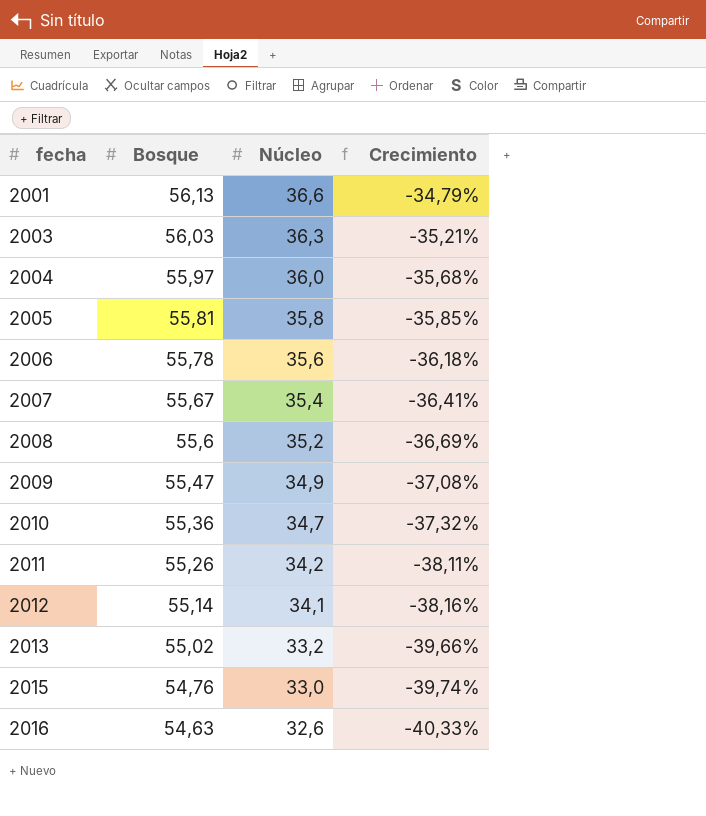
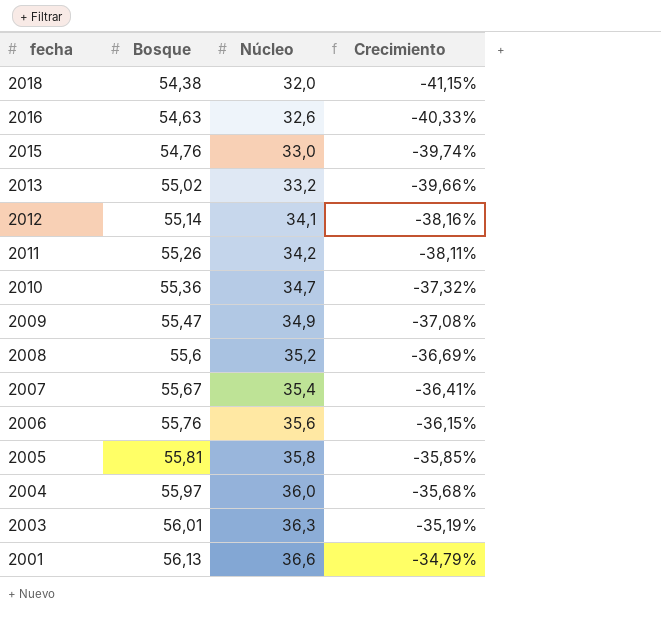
row order: fecha ascending -> fecha descending
row 2018: none -> 54,38 | 32,0 | -41,15%
2006 | Bosque: 55,78 -> 55,76
2006 | Crecimiento: -36,18% -> -36,15%
2003 | Bosque: 56,03 -> 56,01
2003 | Crecimiento: -35,21% -> -35,19%

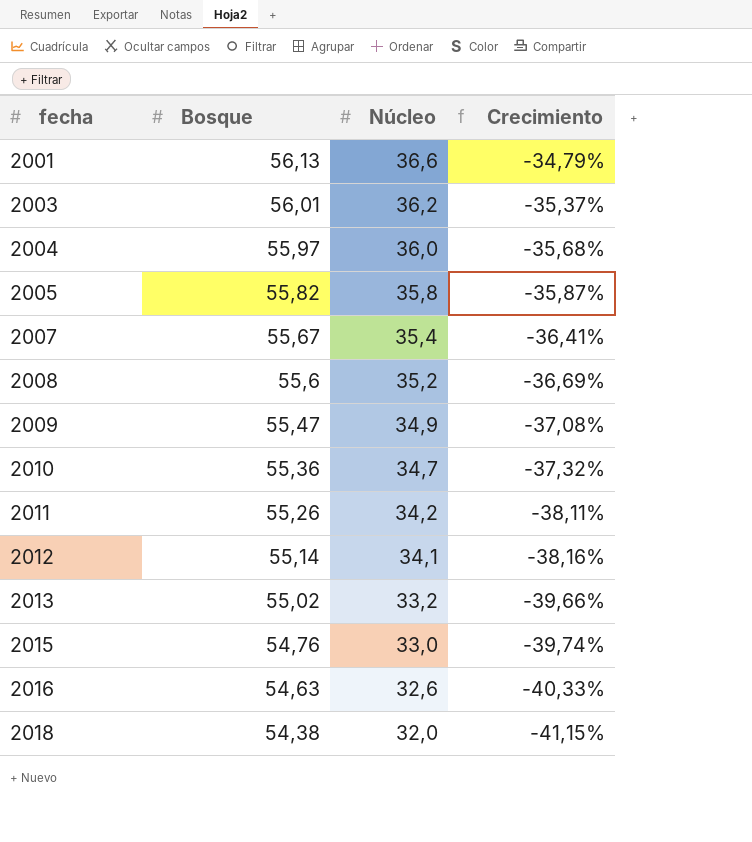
row order: fecha descending -> fecha ascending
row 2006: 55,76 | 35,6 | -36,15% -> none
2003 | Núcleo: 36,3 -> 36,2
2003 | Crecimiento: -35,19% -> -35,37%
2005 | Bosque: 55,81 -> 55,82
2005 | Crecimiento: -35,85% -> -35,87%

